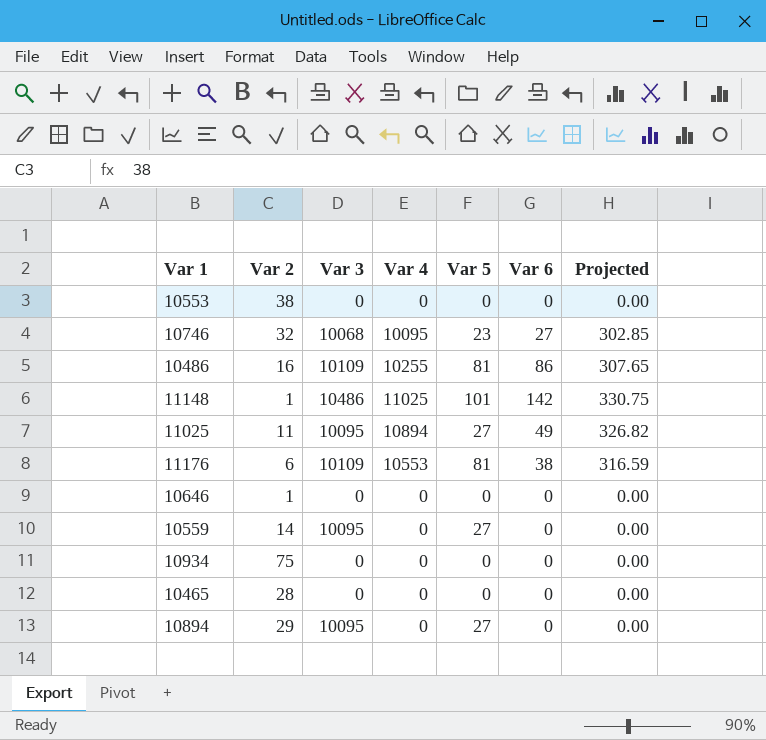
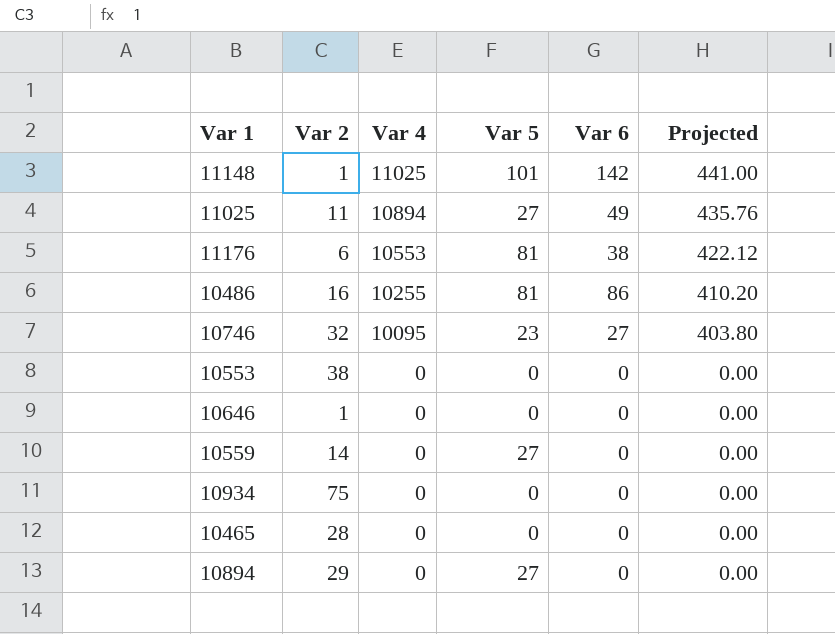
row order: none -> Var 4 descending
column Var 3 | position: 3 -> none
column Projected | formula: [Var 4] * 0.03 -> [Var 4] * 0.04

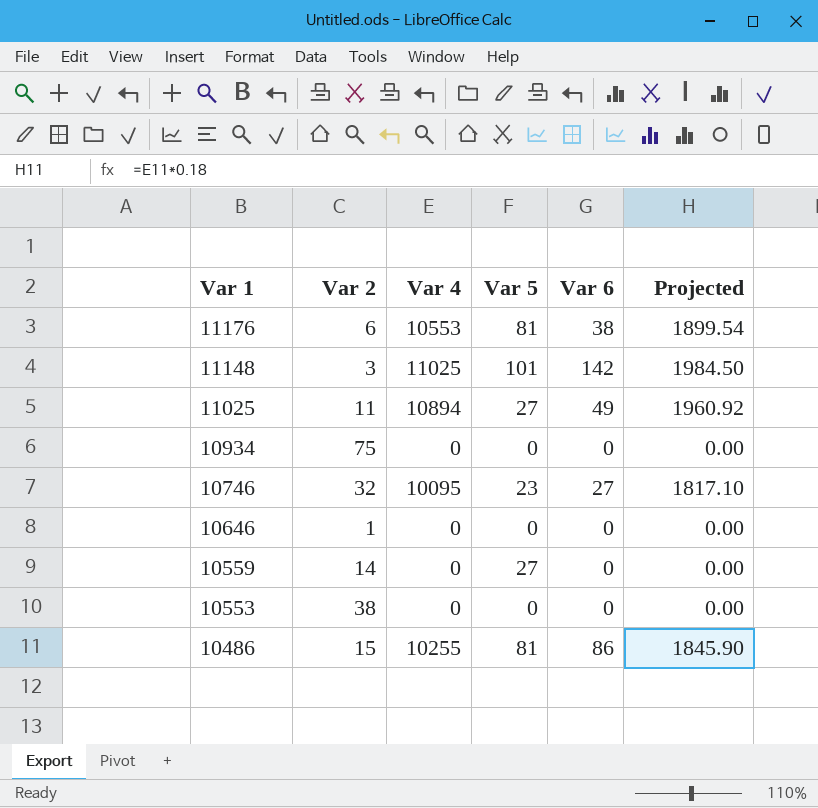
row order: Var 4 descending -> Var 1 descending
column Projected | formula: [Var 4] * 0.04 -> [Var 4] * 0.18
row 10465: 28 | 0 | 0 | 0 | 0.00 -> none
row 10894: 29 | 0 | 27 | 0 | 0.00 -> none
11148 | Var 2: 1 -> 3
10486 | Var 2: 16 -> 15

